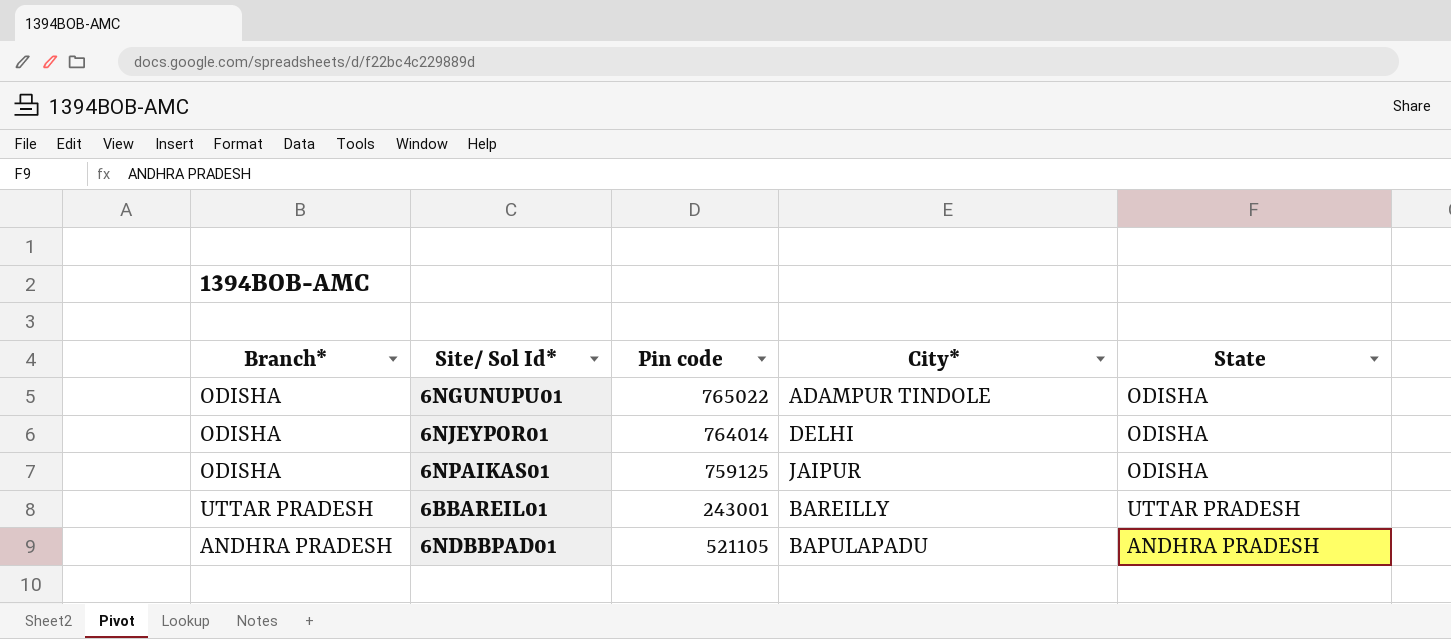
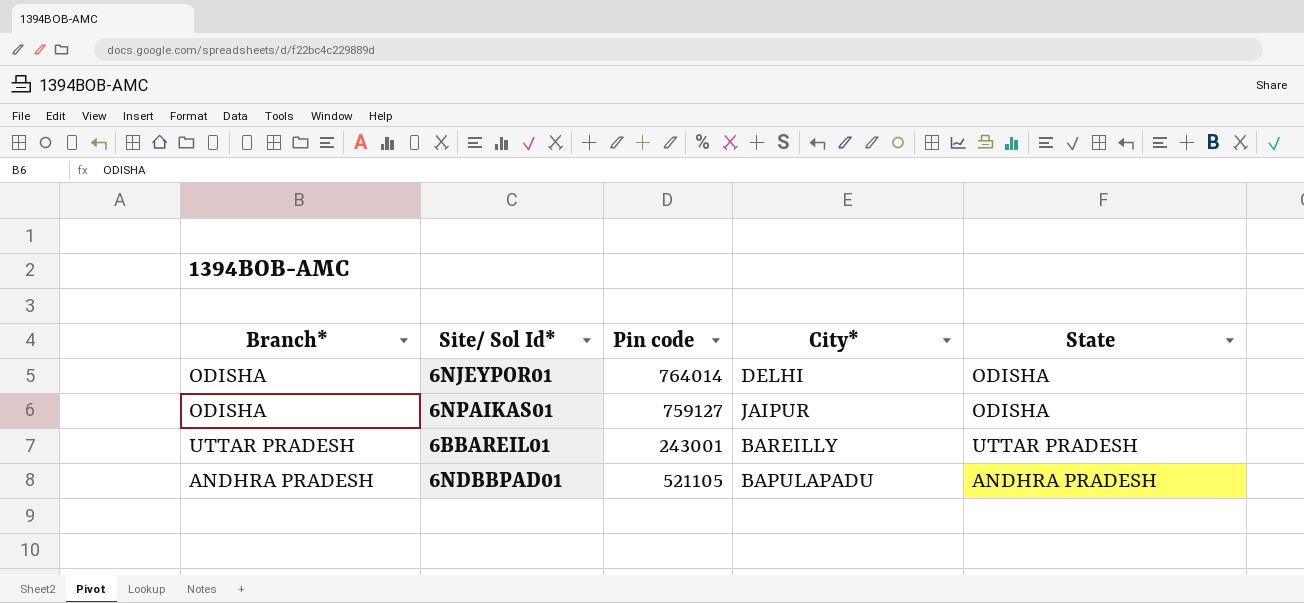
row 6NGUNUPU01: ODISHA | 765022 | ADAMPUR TINDOLE | ODISHA -> none
6NPAIKAS01 | Pin code: 759125 -> 759127

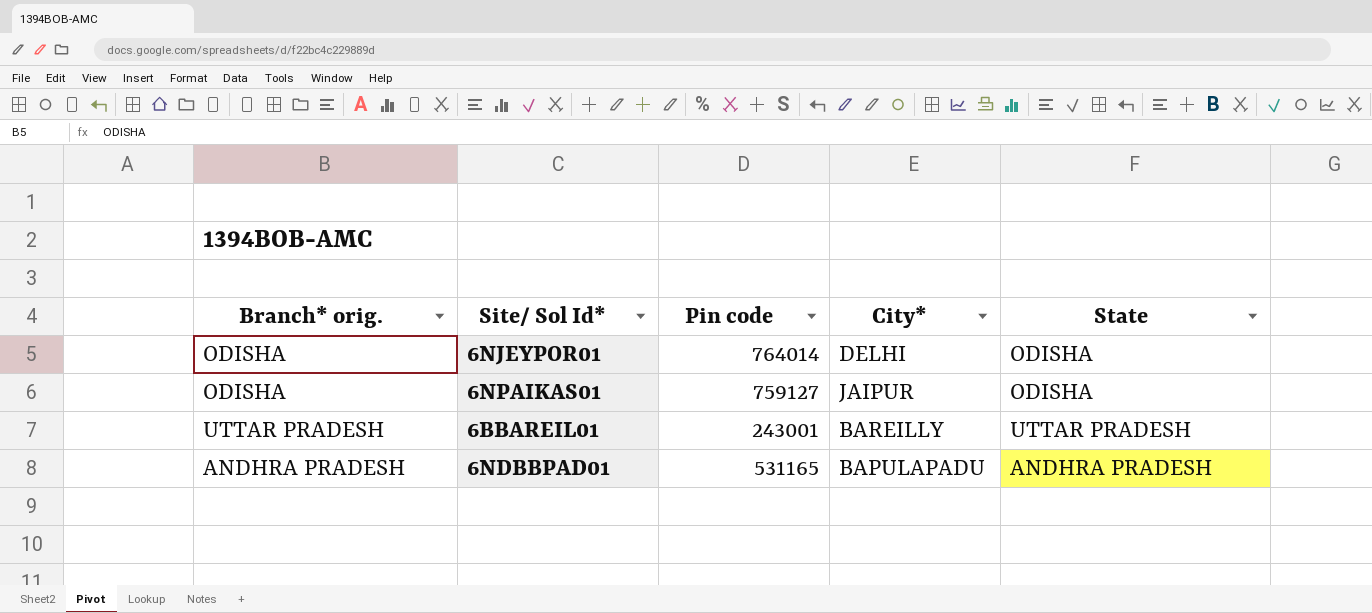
column name: Branch* -> Branch* orig.
6NDBBPAD01 | Pin code: 521105 -> 531165

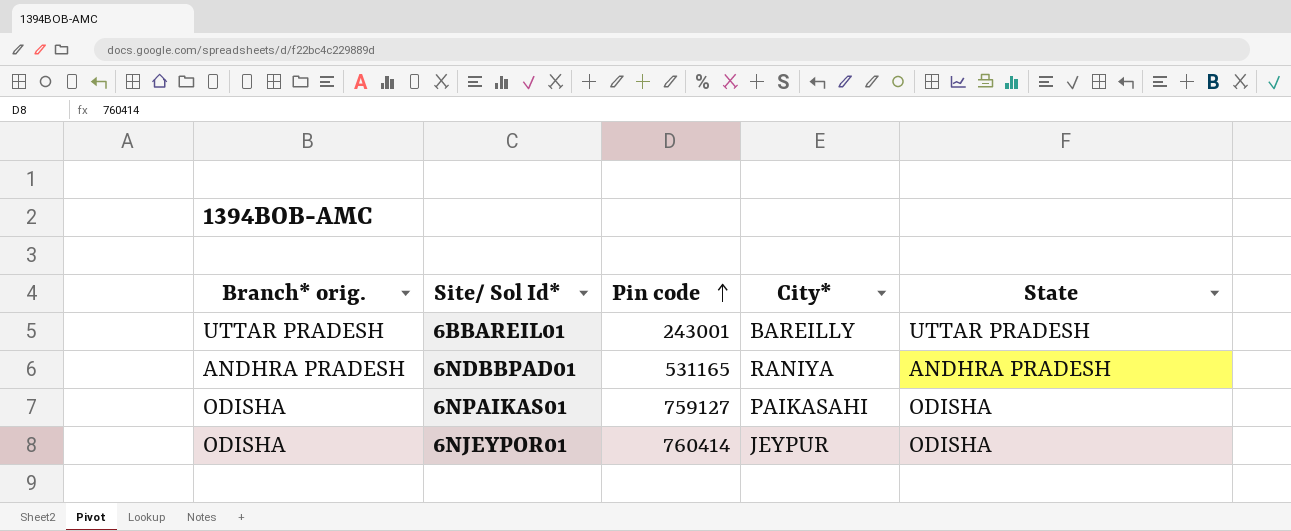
row order: none -> Pin code ascending
6NDBBPAD01 | City*: BAPULAPADU -> RANIYA
6NPAIKAS01 | City*: JAIPUR -> PAIKASAHI
6NJEYPOR01 | Pin code: 764014 -> 760414
6NJEYPOR01 | City*: DELHI -> JEYPUR

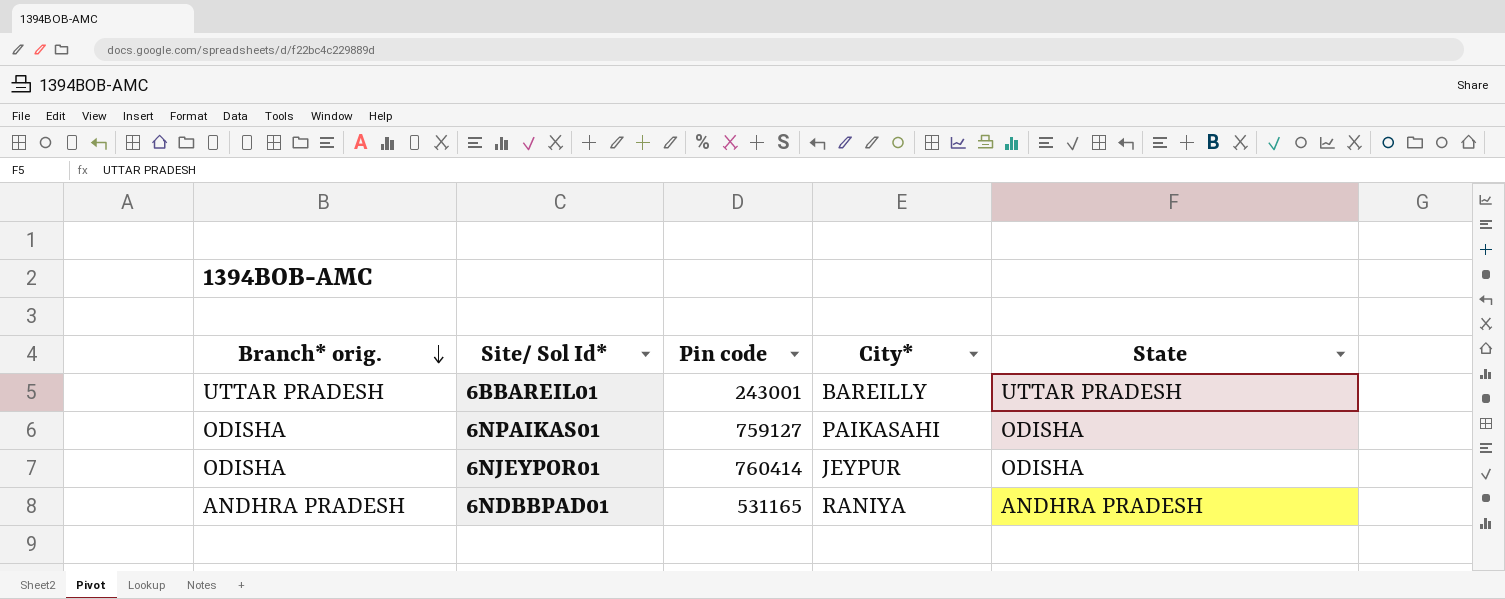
row order: Pin code ascending -> Branch* orig. descending

